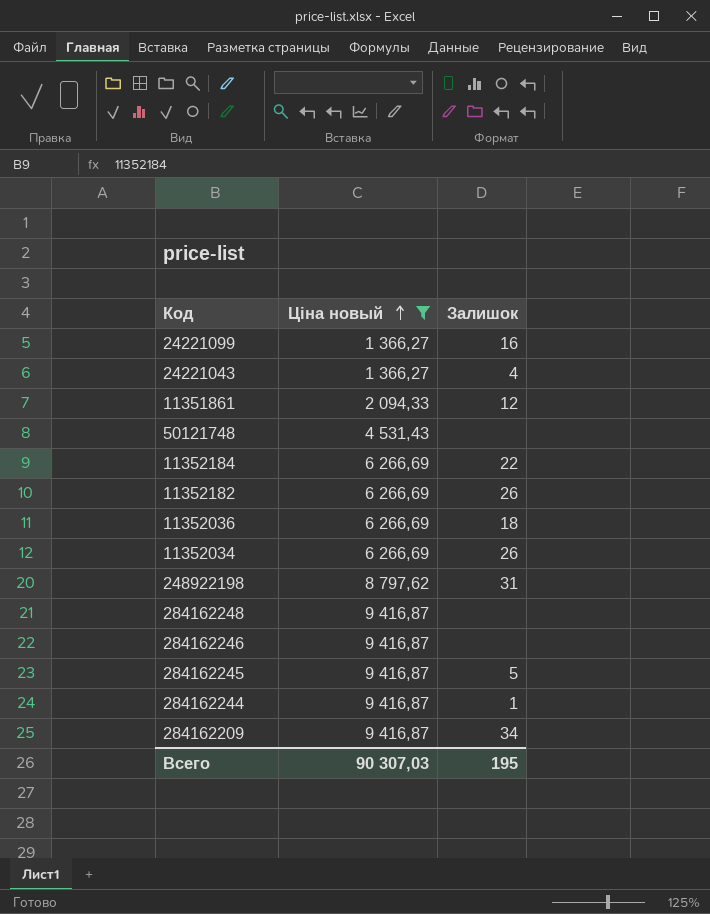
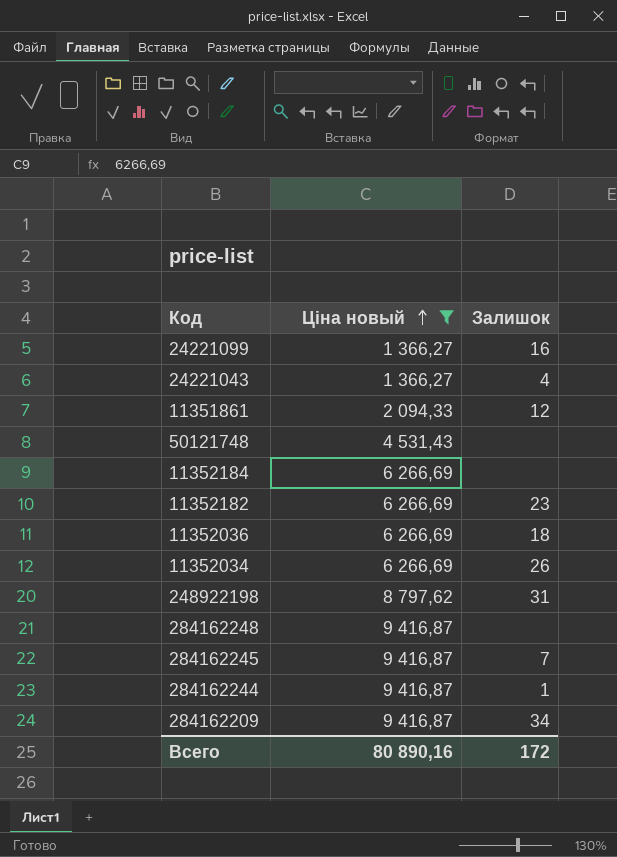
row 284162246: 9 416,87 | none -> none
11352184 | Залишок: 22 -> none
11352182 | Залишок: 26 -> 23
284162245 | Залишок: 5 -> 7
Всего | Ціна новый: 90 307,03 -> 80 890,16
Всего | Залишок: 195 -> 172

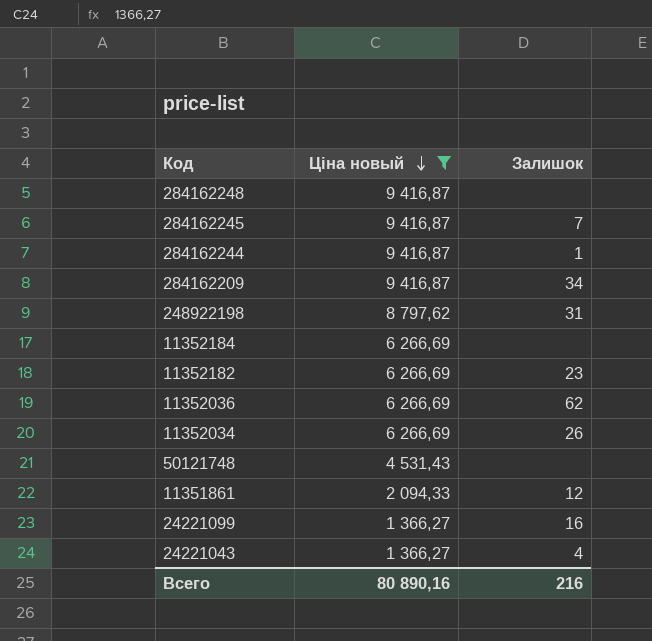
row order: Ціна новый ascending -> Ціна новый descending
11352036 | Залишок: 18 -> 62
Всего | Залишок: 172 -> 216

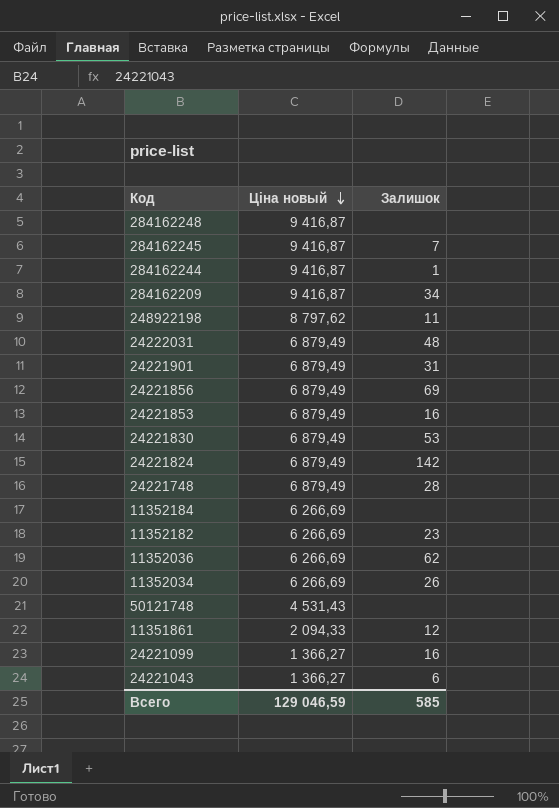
filter: Ціна новый != 6 879,49 -> none
248922198 | Залишок: 31 -> 11
24221043 | Залишок: 4 -> 6
Всего | Ціна новый: 80 890,16 -> 129 046,59
Всего | Залишок: 216 -> 585

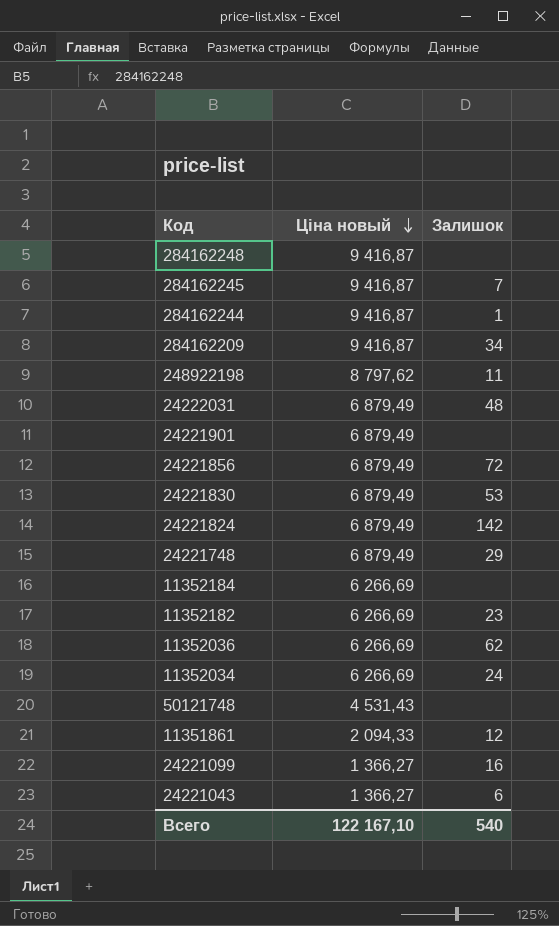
row 24221853: 6 879,49 | 16 -> none
24221901 | Залишок: 31 -> none
24221856 | Залишок: 69 -> 72
24221748 | Залишок: 28 -> 29
11352034 | Залишок: 26 -> 24
Всего | Ціна новый: 129 046,59 -> 122 167,10
Всего | Залишок: 585 -> 540

